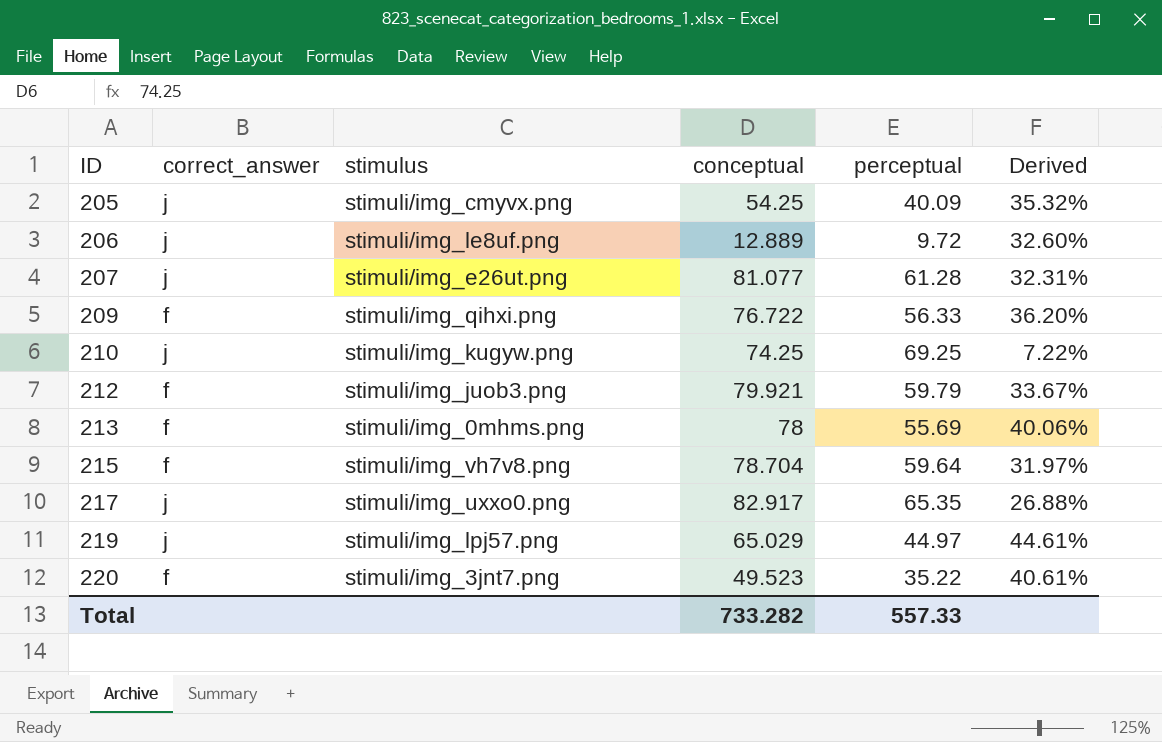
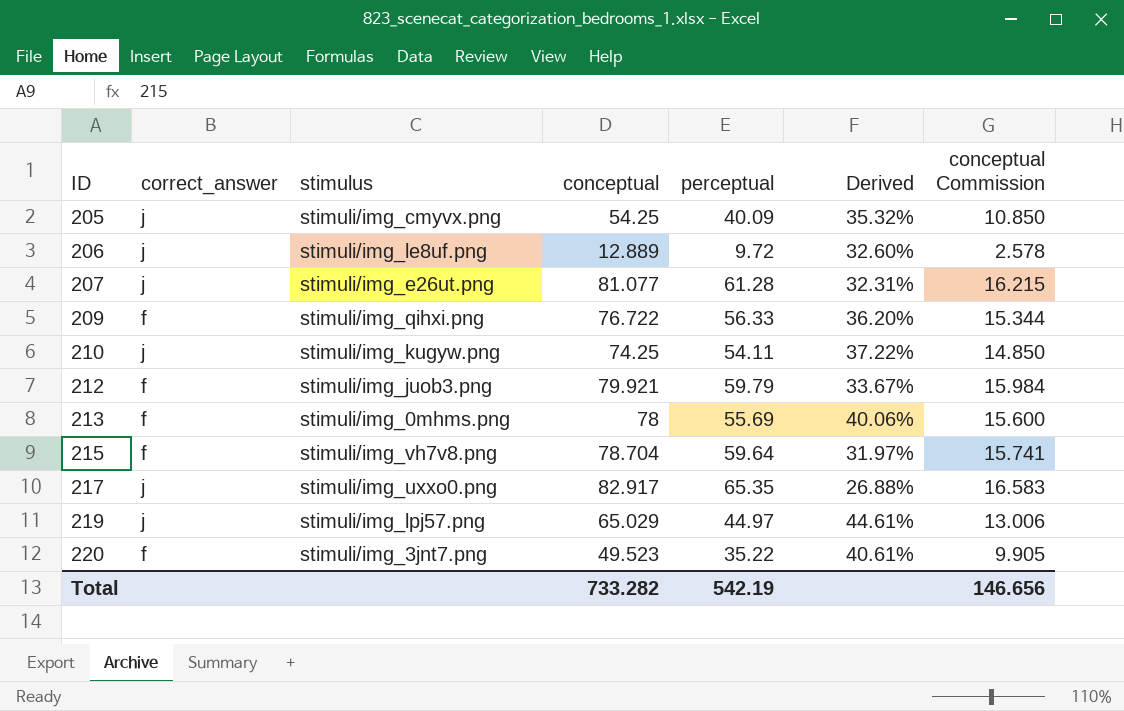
column conceptual Commission | formula: none -> [conceptual] * 0.2
210 | perceptual: 69.25 -> 54.11
210 | Derived: 7.22% -> 37.22%
Total | perceptual: 557.33 -> 542.19

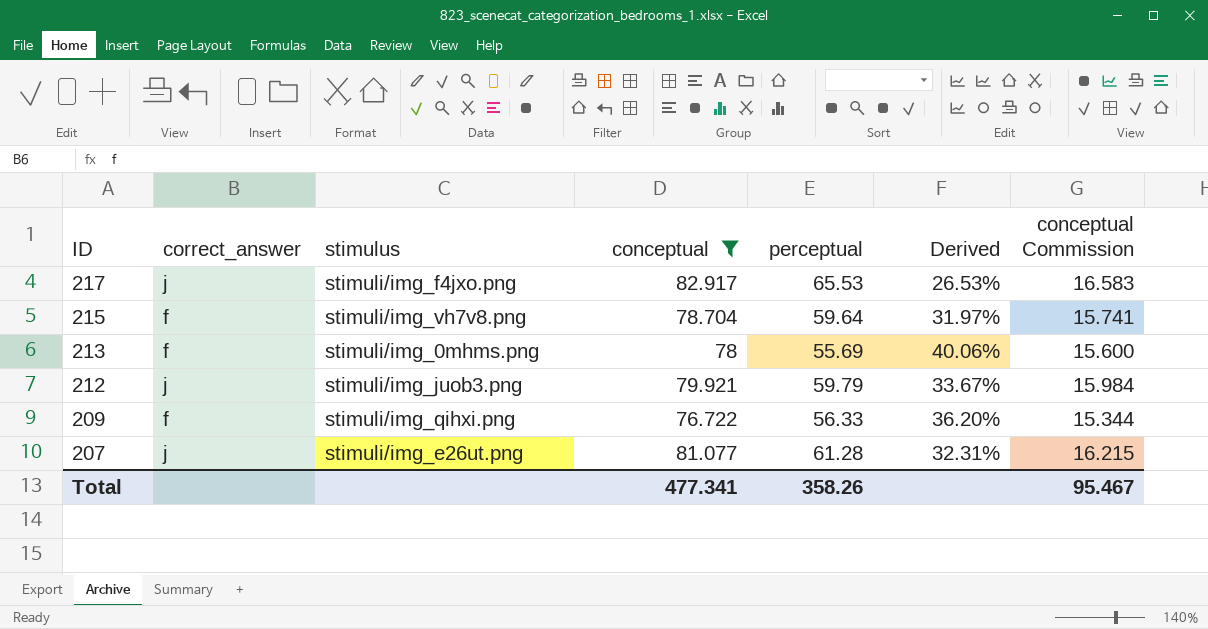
filter: none -> conceptual >= 76.722
row order: ID ascending -> ID descending
217 | stimulus: stimuli/img_uxxo0.png -> stimuli/img_f4jxo.png
217 | perceptual: 65.35 -> 65.53
217 | Derived: 26.88% -> 26.53%
212 | correct_answer: f -> j
Total | conceptual: 733.282 -> 477.341
Total | perceptual: 542.19 -> 358.26
Total | conceptual Commission: 146.656 -> 95.467

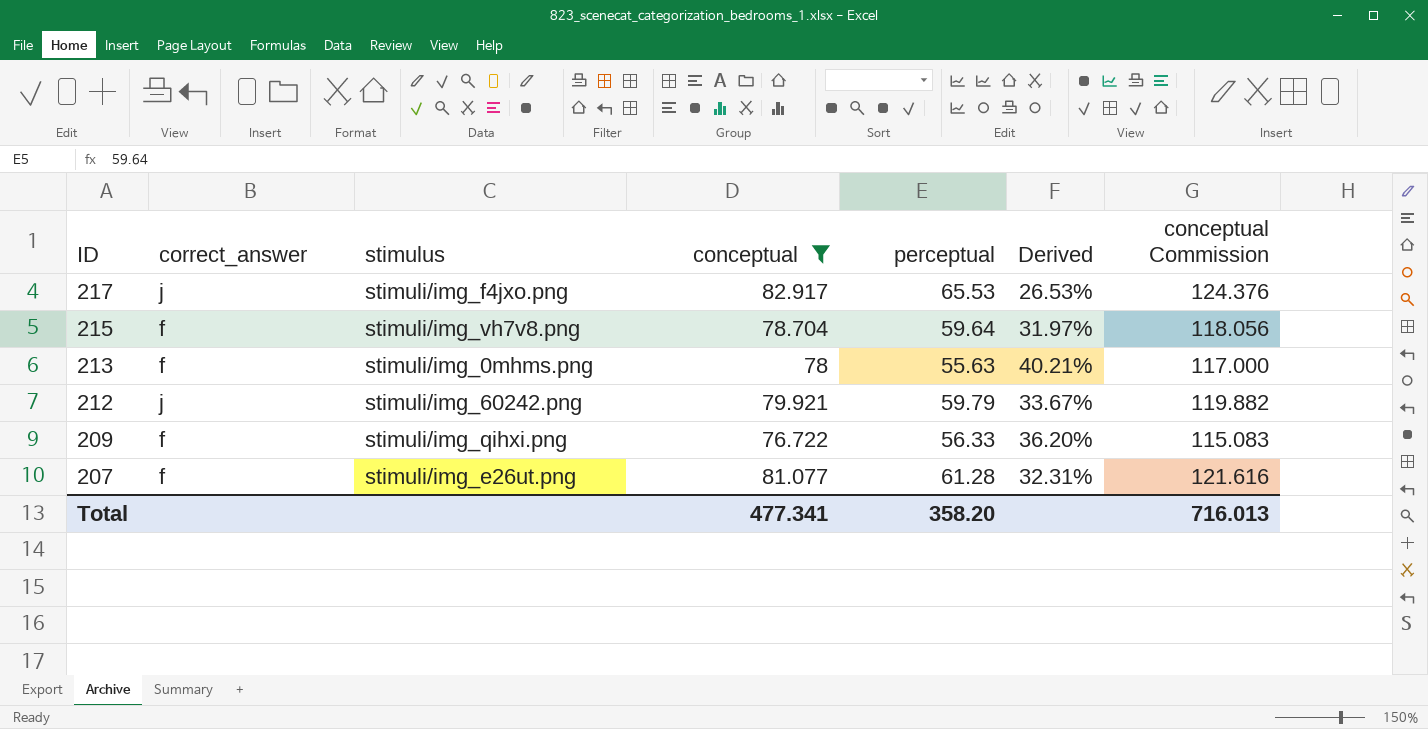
column conceptual Commission | formula: [conceptual] * 0.2 -> [conceptual] * 1.5
213 | perceptual: 55.69 -> 55.63
213 | Derived: 40.06% -> 40.21%
212 | stimulus: stimuli/img_juob3.png -> stimuli/img_60242.png
207 | correct_answer: j -> f
Total | perceptual: 358.26 -> 358.20
Total | conceptual Commission: 95.467 -> 716.013

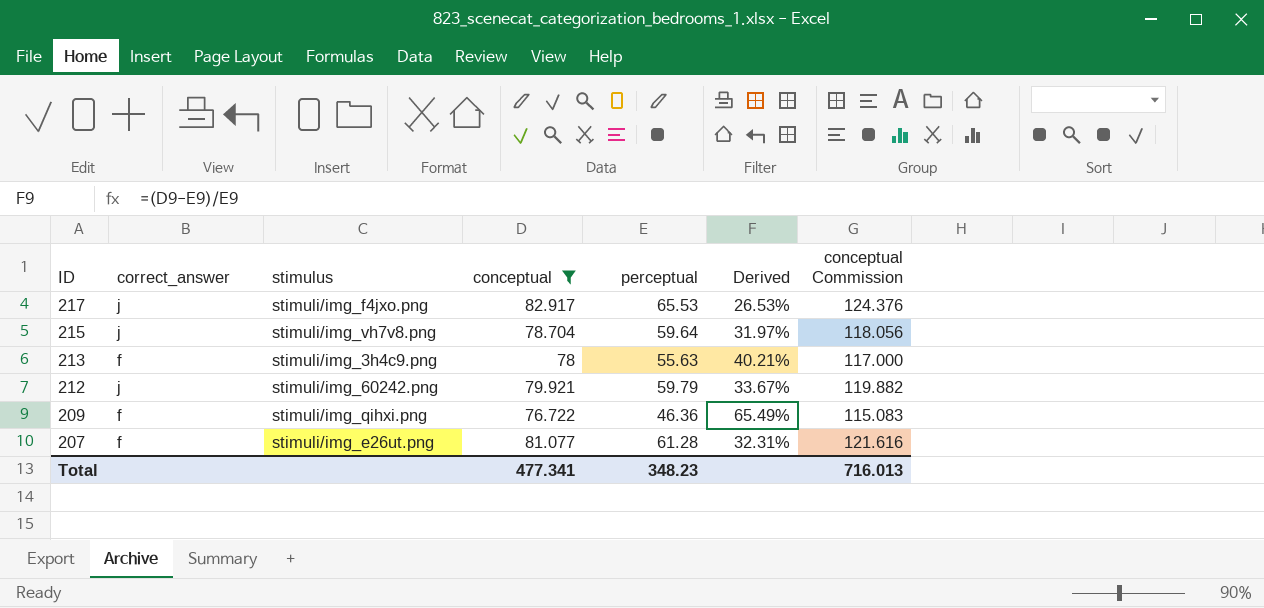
215 | correct_answer: f -> j
213 | stimulus: stimuli/img_0mhms.png -> stimuli/img_3h4c9.png
209 | perceptual: 56.33 -> 46.36
209 | Derived: 36.20% -> 65.49%
Total | perceptual: 358.20 -> 348.23

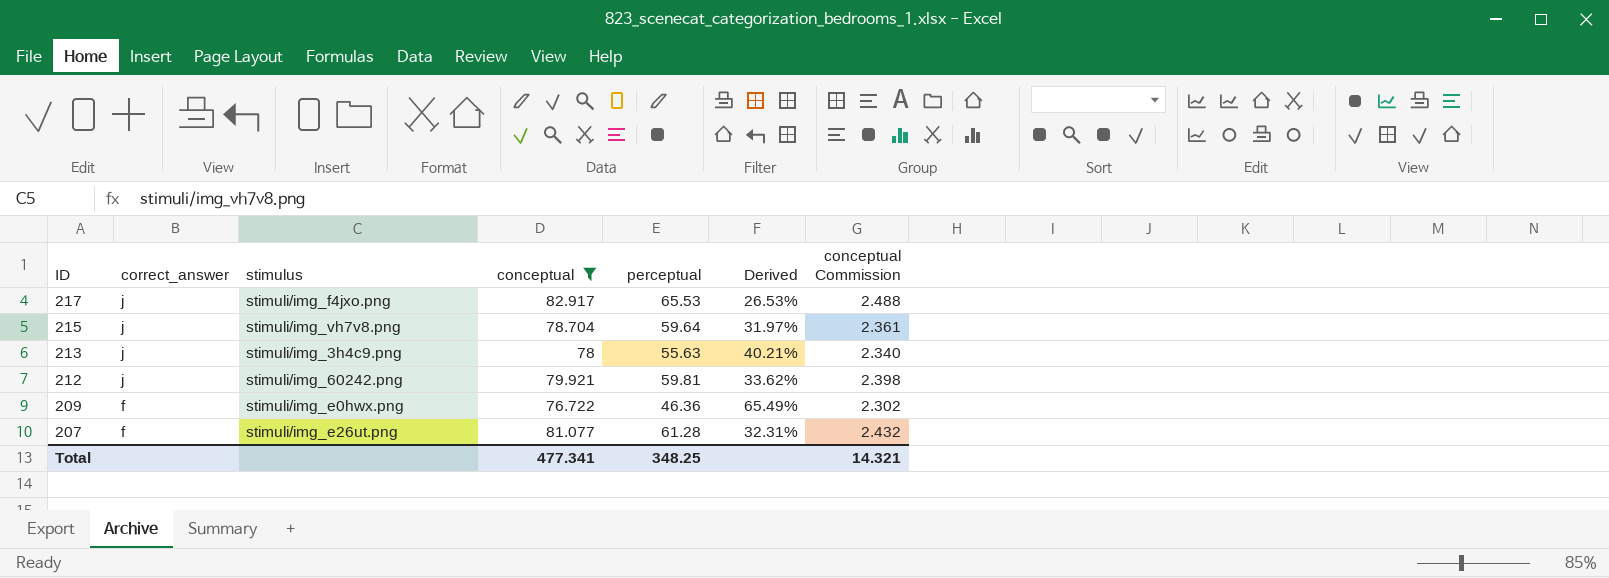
column conceptual Commission | formula: [conceptual] * 1.5 -> [conceptual] * 0.03
213 | correct_answer: f -> j
212 | perceptual: 59.79 -> 59.81
212 | Derived: 33.67% -> 33.62%
209 | stimulus: stimuli/img_qihxi.png -> stimuli/img_e0hwx.png
Total | perceptual: 348.23 -> 348.25
Total | conceptual Commission: 716.013 -> 14.321

